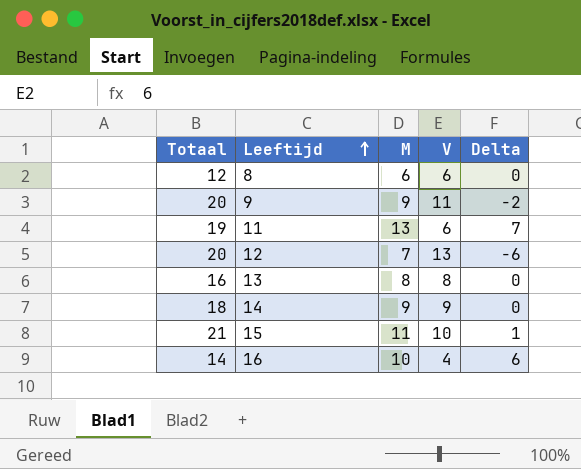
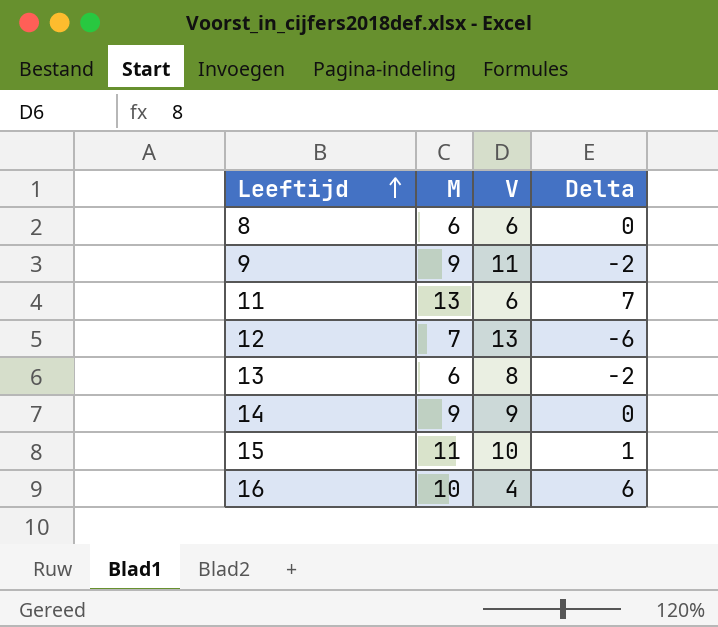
column Totaal | formula: [M] + [V] -> none
13 | M: 8 -> 6
13 | Delta: 0 -> -2

